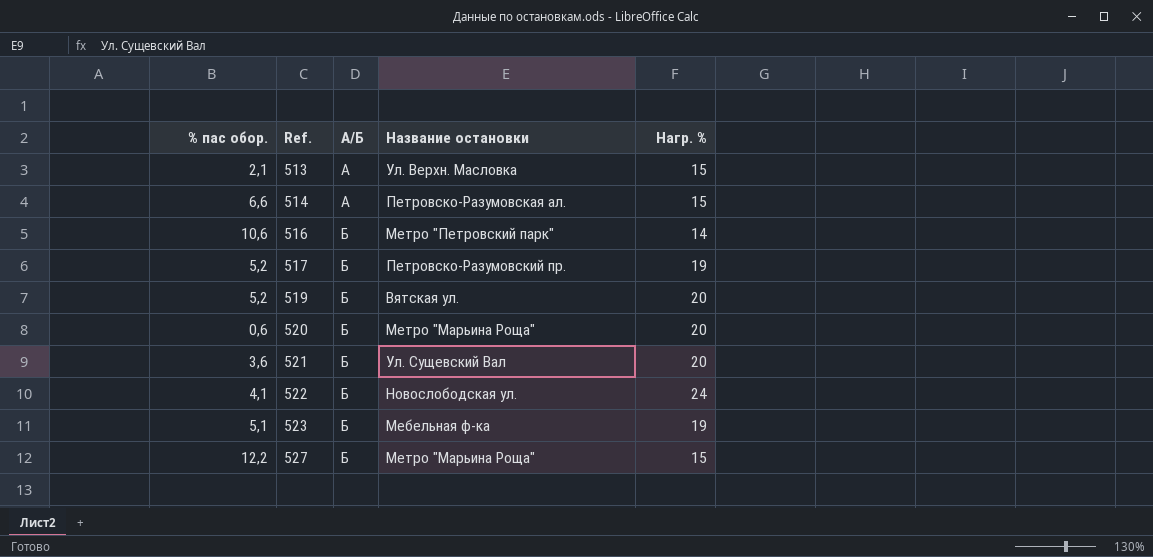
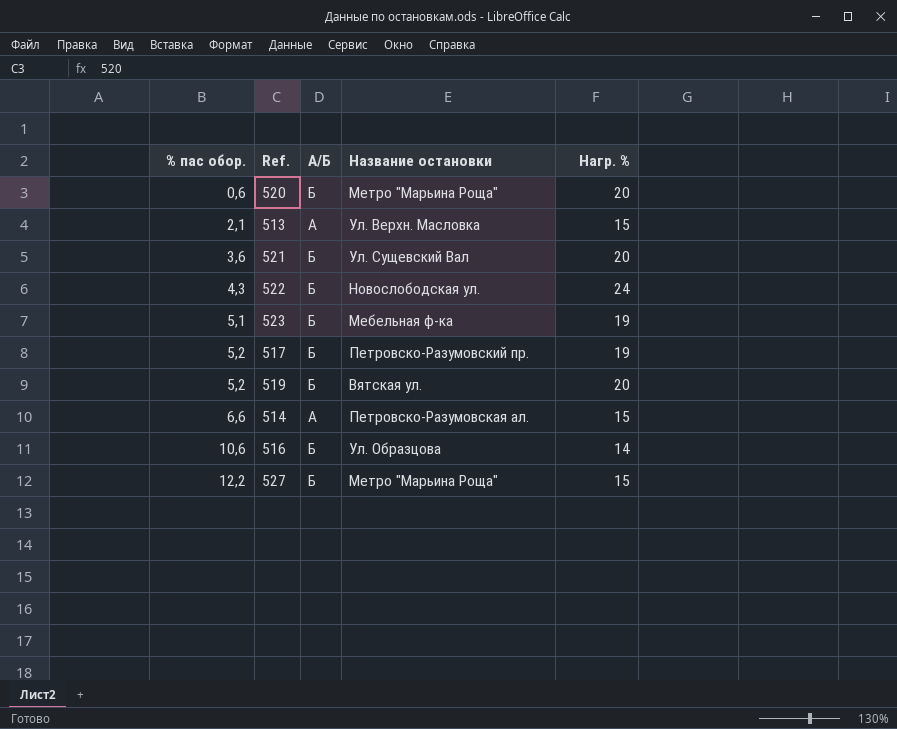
row order: Ref. ascending -> % пас обор. ascending
522 | % пас обор.: 4,1 -> 4,3
516 | Название остановки: Метро "Петровский парк" -> Ул. Образцова

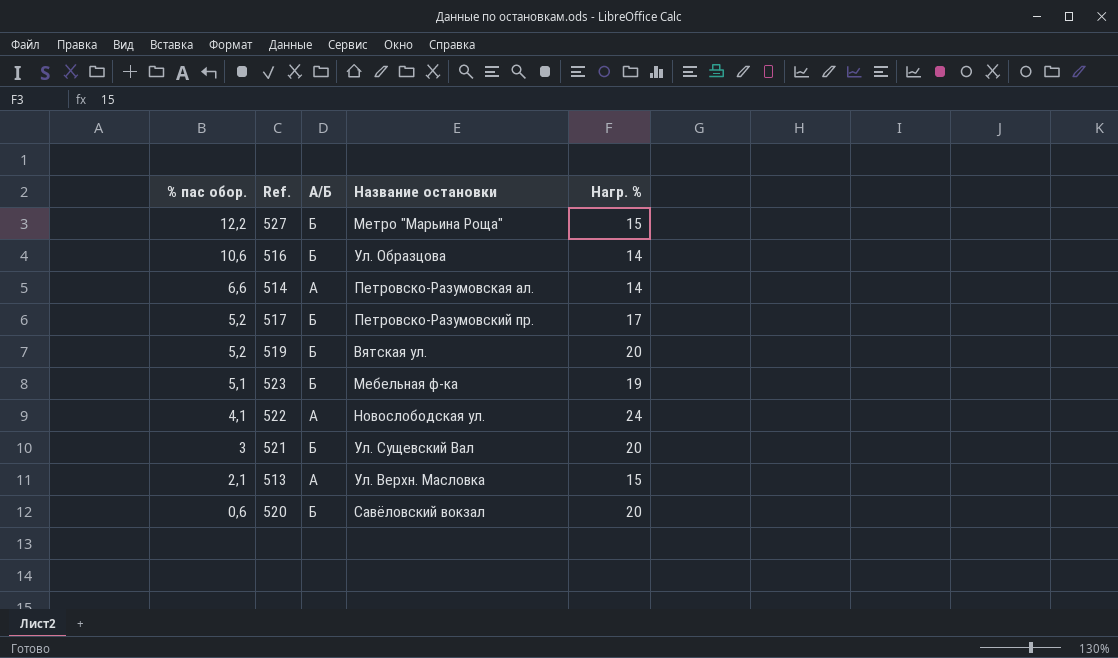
row order: % пас обор. ascending -> % пас обор. descending
514 | Нагр. %: 15 -> 14
517 | Нагр. %: 19 -> 17
522 | % пас обор.: 4,3 -> 4,1
522 | А/Б: Б -> А
521 | % пас обор.: 3,6 -> 3
520 | Название остановки: Метро "Марьина Роща" -> Савёловский вокзал

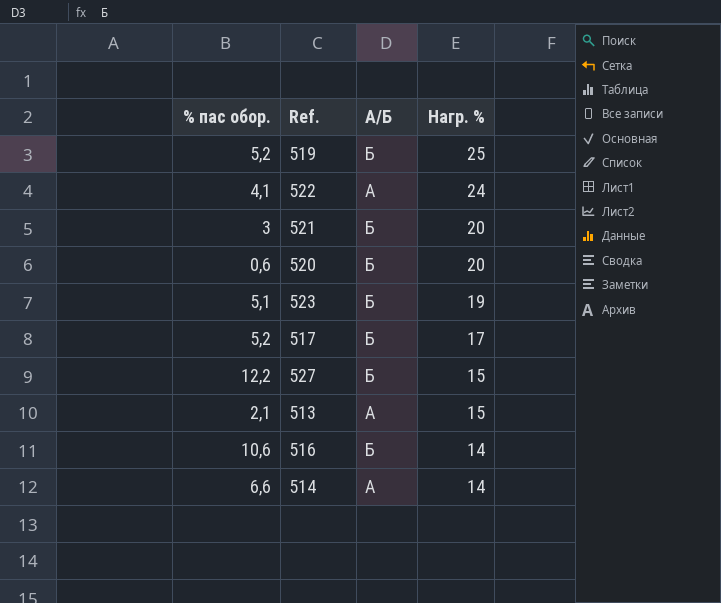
row order: % пас обор. descending -> Нагр. % descending
column Название остановки | position: 4 -> none
519 | Нагр. %: 20 -> 25

